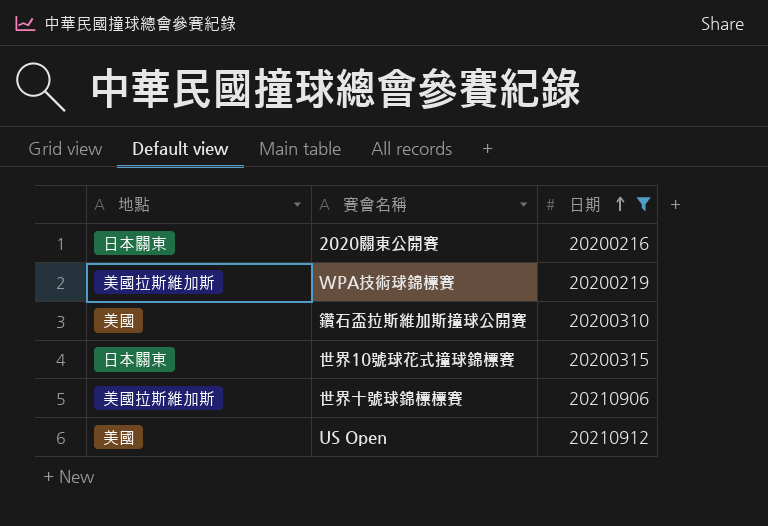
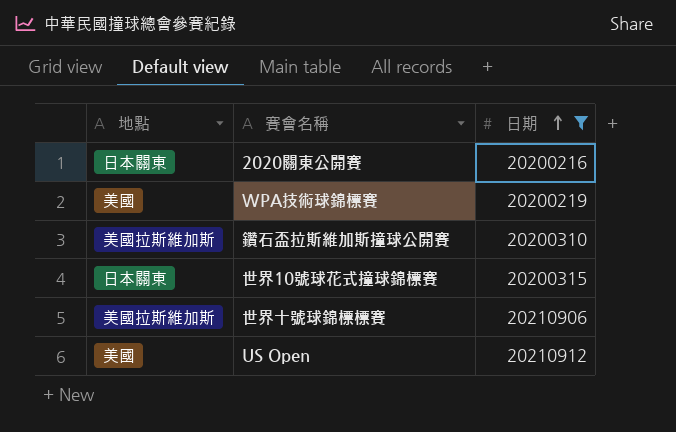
WPA技術球錦標賽 | 地點: 美國拉斯維加斯 -> 美國
鑽石盃拉斯維加斯撞球公開賽 | 地點: 美國 -> 美國拉斯維加斯

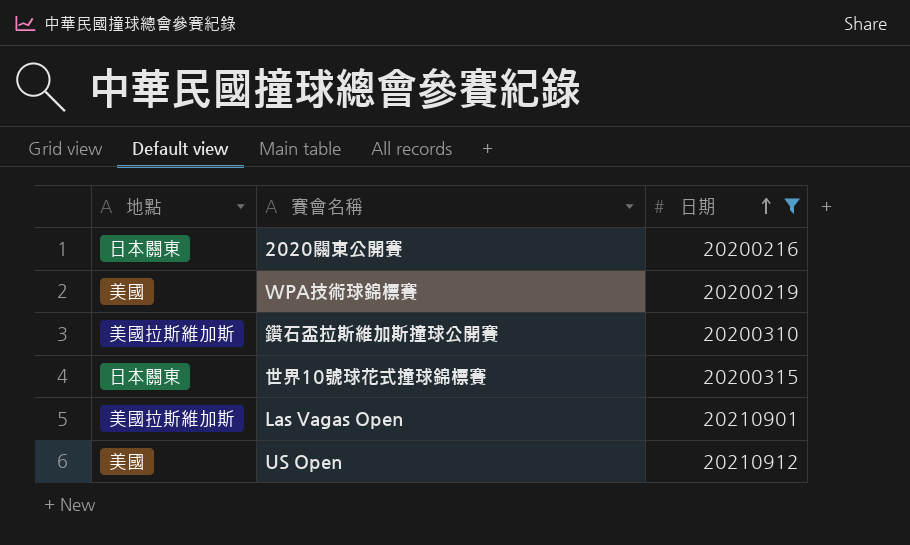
row 世界十號球錦標標賽: 美國拉斯維加斯 | 20210906 -> none
row Las Vagas Open: none -> 美國拉斯維加斯 | 20210901

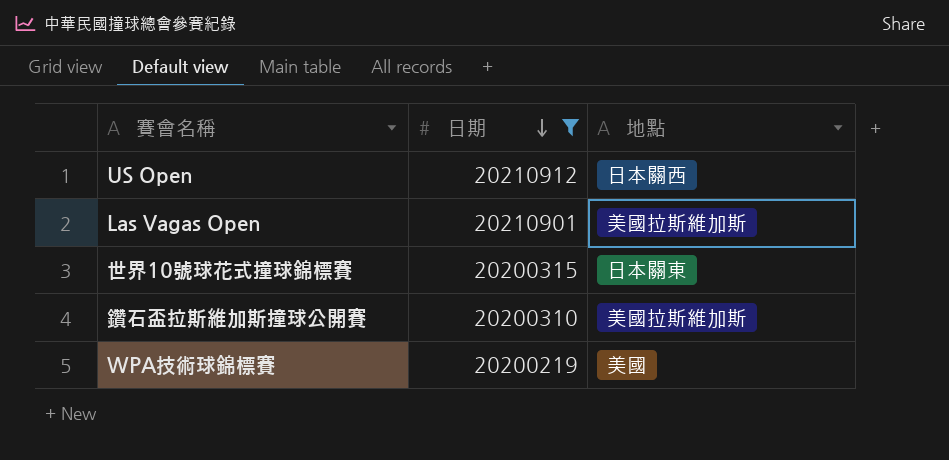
row order: 日期 ascending -> 日期 descending
column 地點 | position: 1 -> 3
row 2020關東公開賽: 日本關東 | 20200216 -> none
US Open | 地點: 美國 -> 日本關西

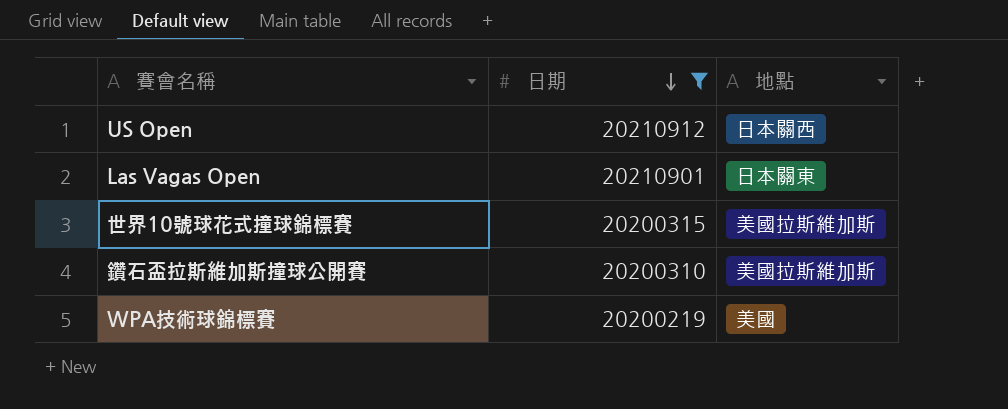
Las Vagas Open | 地點: 美國拉斯維加斯 -> 日本關東
世界10號球花式撞球錦標賽 | 地點: 日本關東 -> 美國拉斯維加斯

